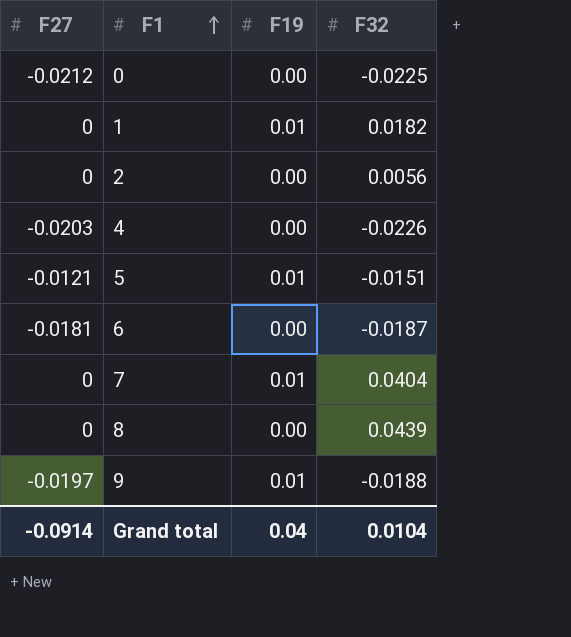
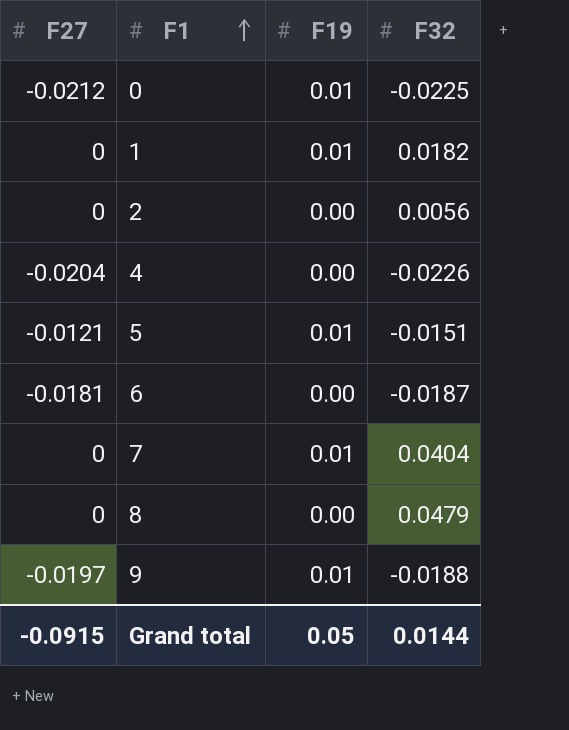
0 | F19: 0.00 -> 0.01
4 | F27: -0.0203 -> -0.0204
8 | F32: 0.0439 -> 0.0479
Grand total | F27: -0.0914 -> -0.0915
Grand total | F19: 0.04 -> 0.05
Grand total | F32: 0.0104 -> 0.0144

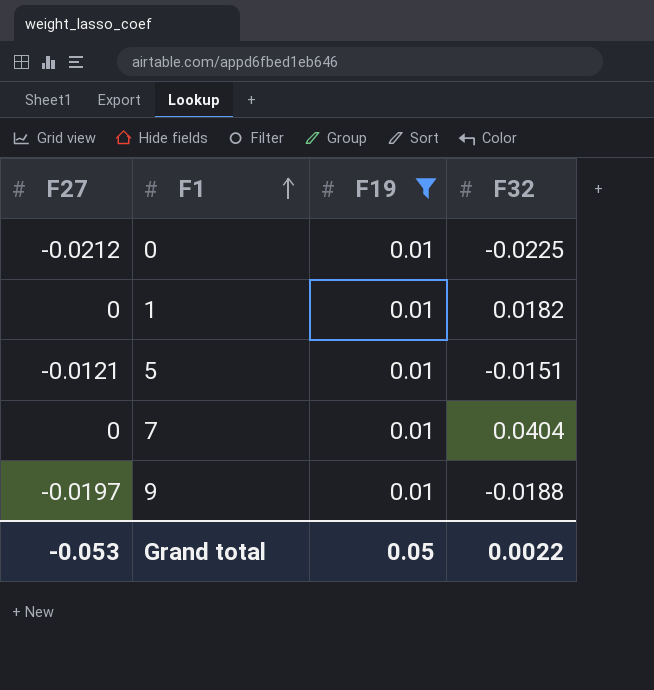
filter: none -> F19 = 0.01
Grand total | F27: -0.0915 -> -0.053
Grand total | F32: 0.0144 -> 0.0022

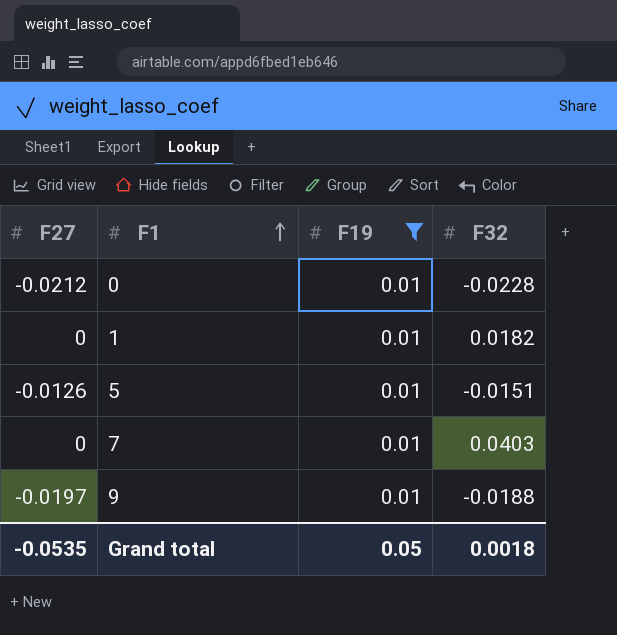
0 | F32: -0.0225 -> -0.0228
5 | F27: -0.0121 -> -0.0126
7 | F32: 0.0404 -> 0.0403
Grand total | F27: -0.053 -> -0.0535
Grand total | F32: 0.0022 -> 0.0018

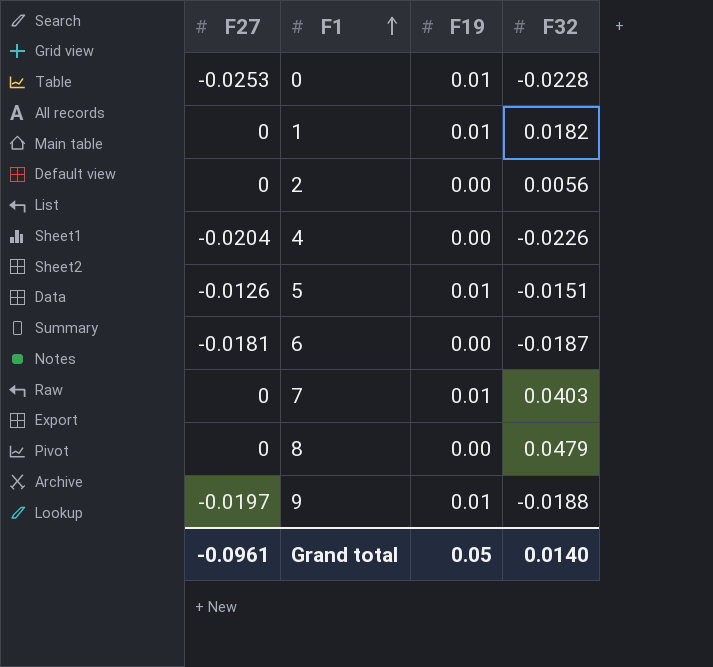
filter: F19 = 0.01 -> none
0 | F27: -0.0212 -> -0.0253
Grand total | F27: -0.0535 -> -0.0961
Grand total | F32: 0.0018 -> 0.0140

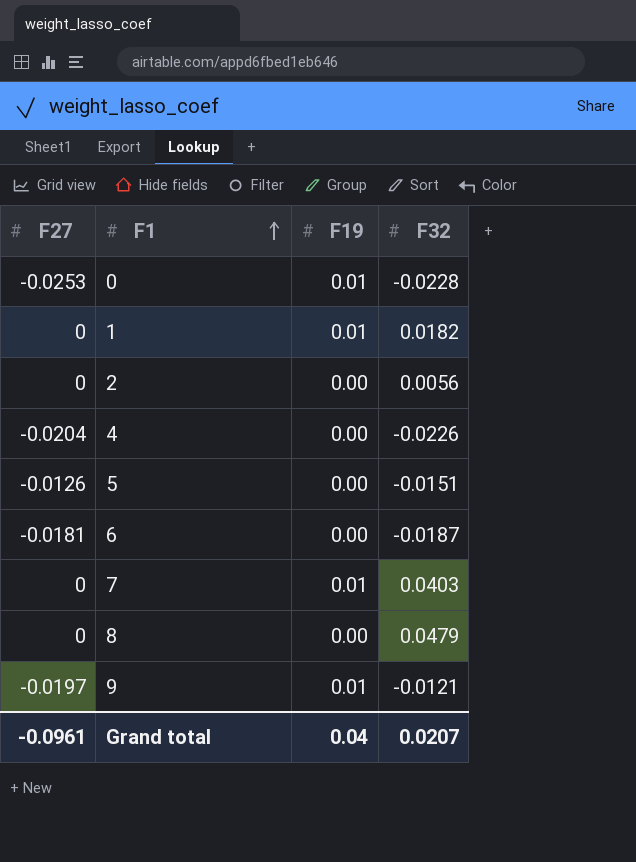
5 | F19: 0.01 -> 0.00
9 | F32: -0.0188 -> -0.0121
Grand total | F19: 0.05 -> 0.04
Grand total | F32: 0.0140 -> 0.0207

